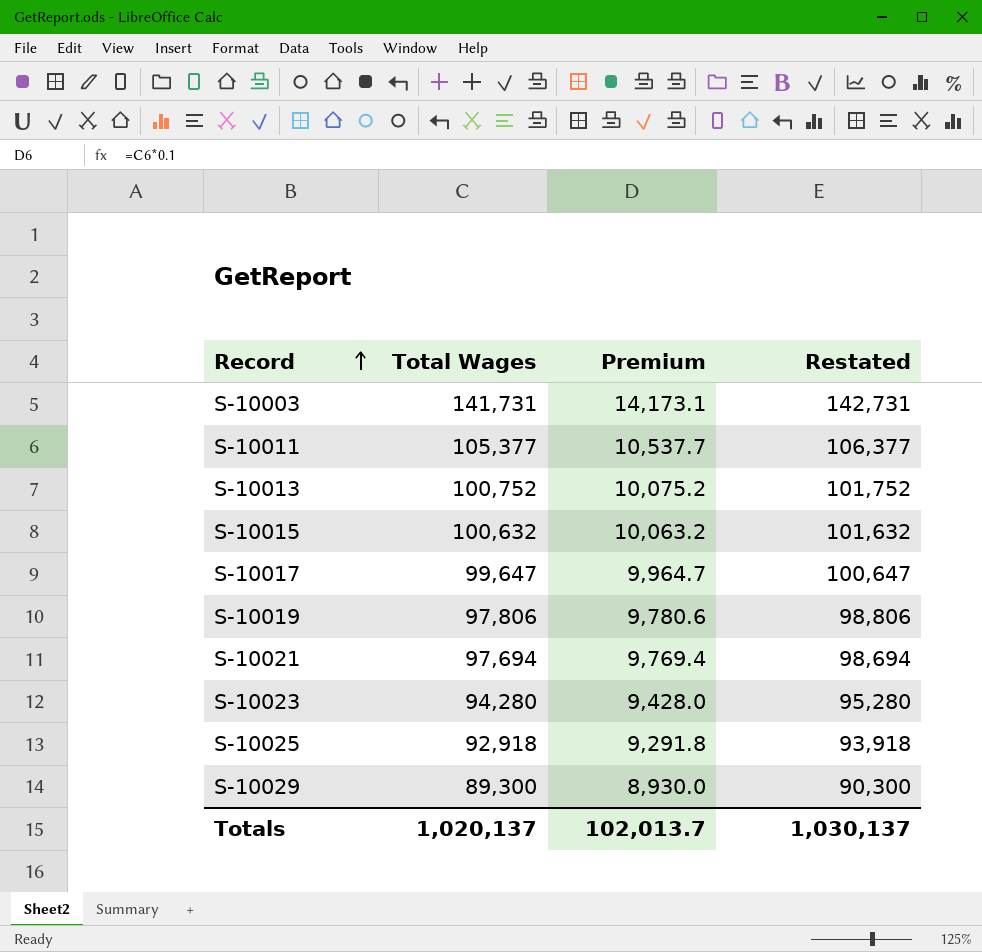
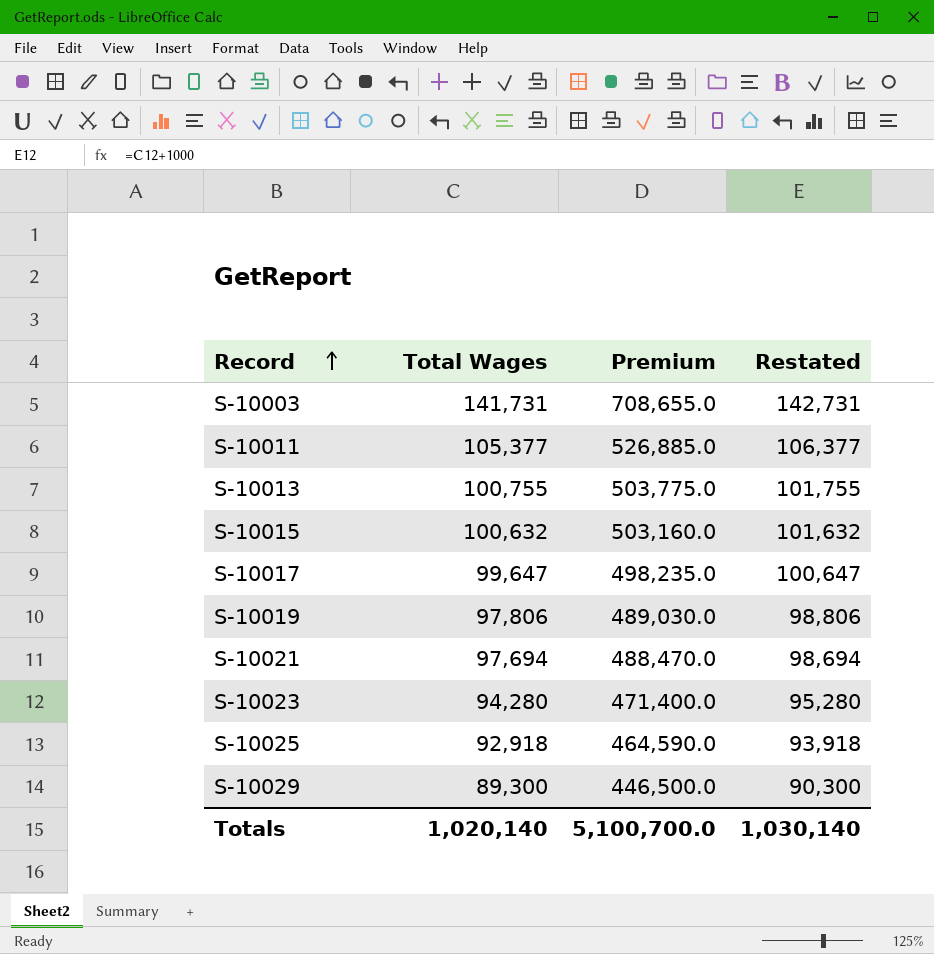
column Premium | formula: [Total Wages] * 0.1 -> [Total Wages] * 5
S-10013 | Total Wages: 100,752 -> 100,755
S-10013 | Restated: 101,752 -> 101,755
Totals | Total Wages: 1,020,137 -> 1,020,140
Totals | Premium: 102,013.7 -> 5,100,700.0
Totals | Restated: 1,030,137 -> 1,030,140

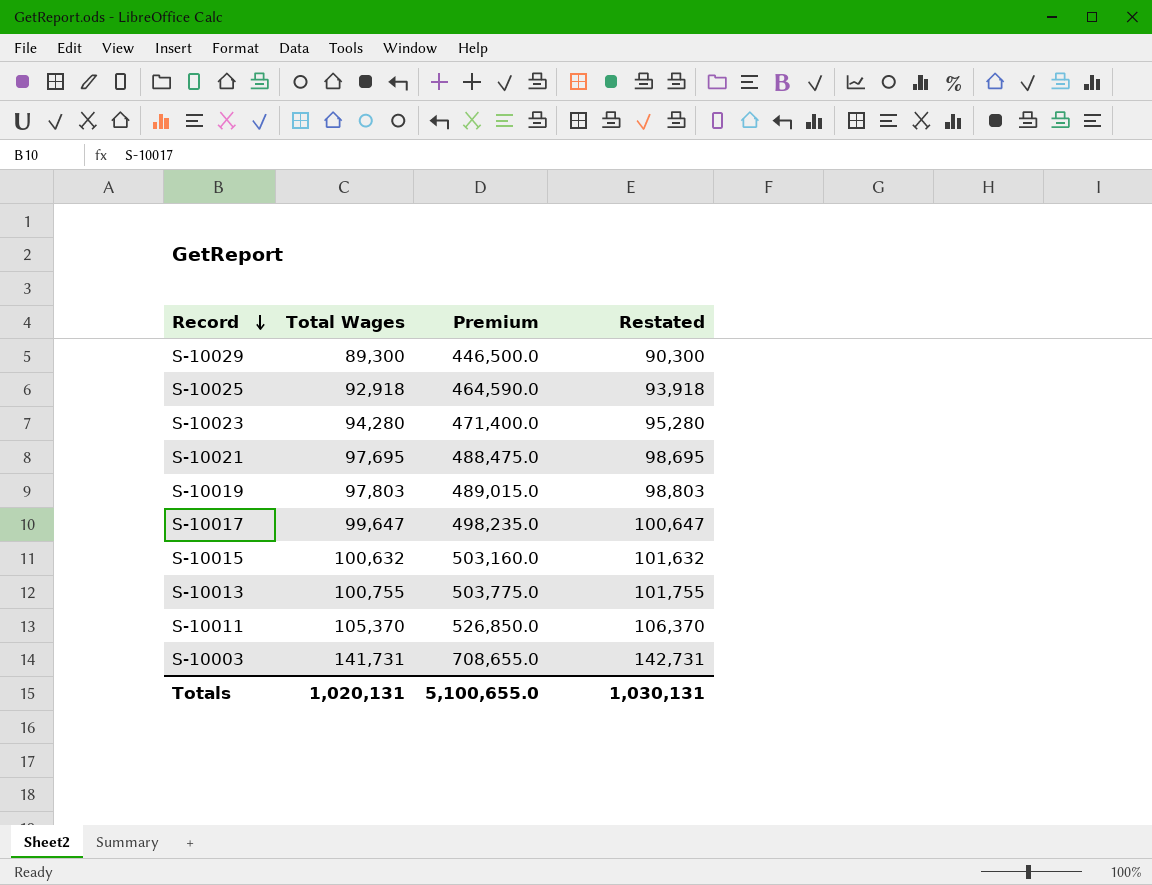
row order: Record ascending -> Record descending
S-10021 | Total Wages: 97,694 -> 97,695
S-10021 | Premium: 488,470.0 -> 488,475.0
S-10021 | Restated: 98,694 -> 98,695
S-10019 | Total Wages: 97,806 -> 97,803
S-10019 | Premium: 489,030.0 -> 489,015.0
S-10019 | Restated: 98,806 -> 98,803
S-10011 | Total Wages: 105,377 -> 105,370
S-10011 | Premium: 526,885.0 -> 526,850.0
S-10011 | Restated: 106,377 -> 106,370
Totals | Total Wages: 1,020,140 -> 1,020,131
Totals | Premium: 5,100,700.0 -> 5,100,655.0
Totals | Restated: 1,030,140 -> 1,030,131

